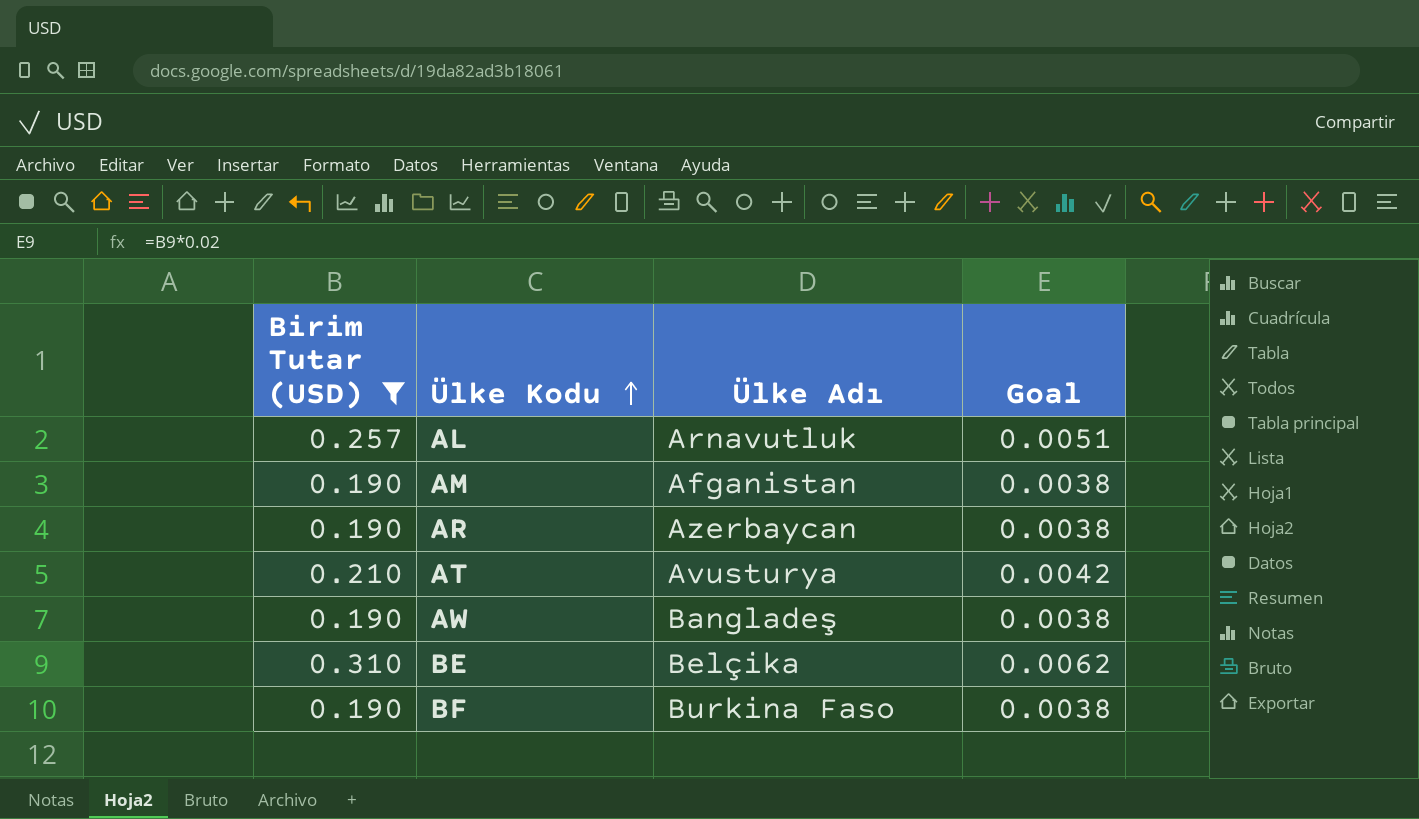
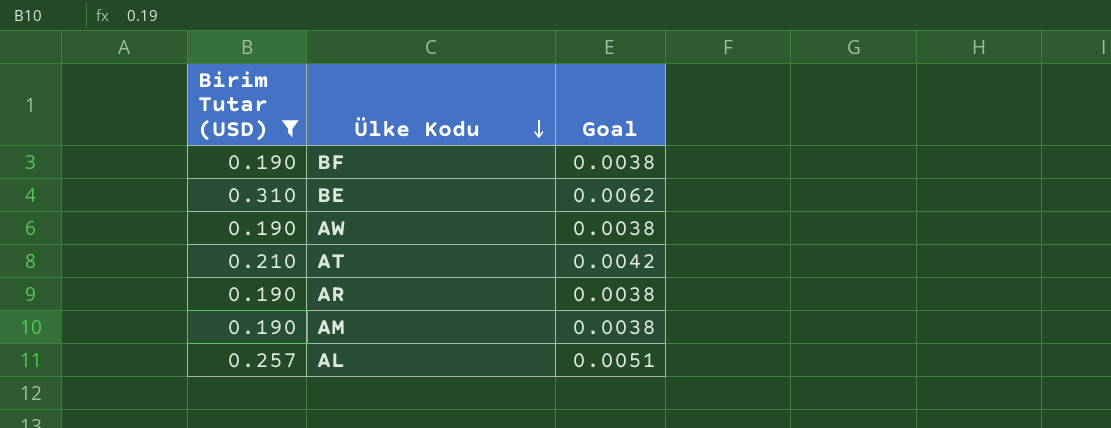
row order: Ülke Kodu ascending -> Ülke Kodu descending
column Ülke Adı | position: 3 -> none

